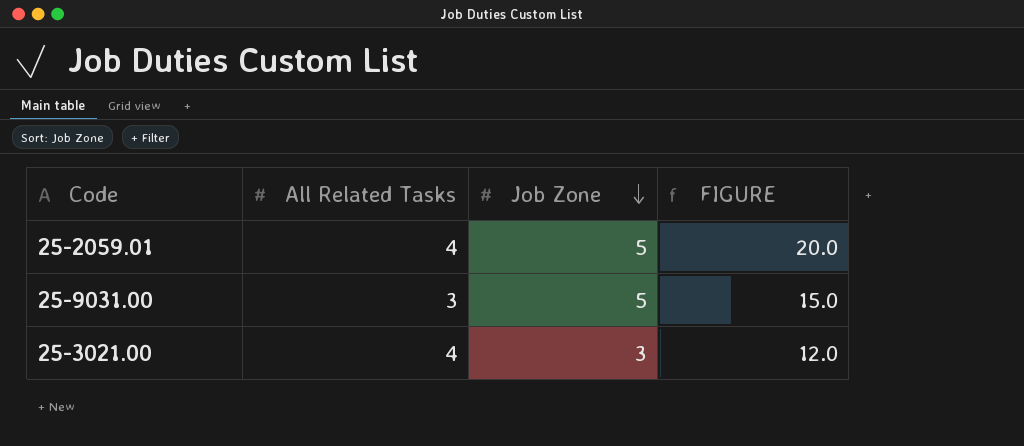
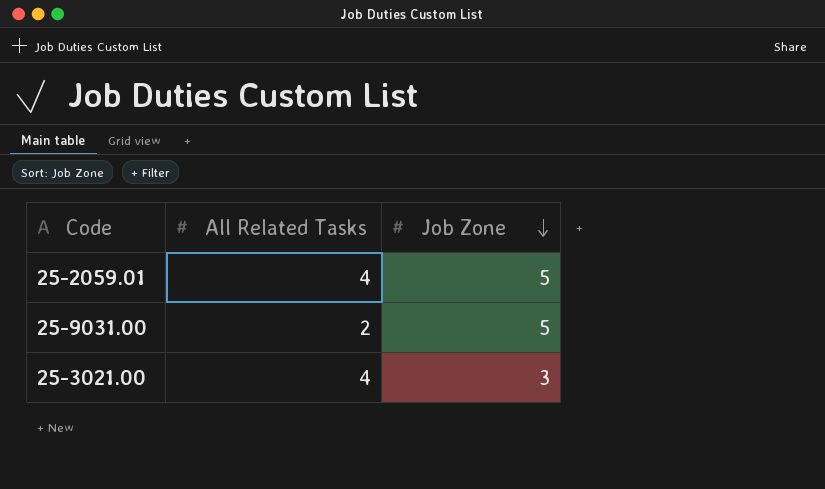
column FIGURE | formula: [All Related Tasks] * [Job Zone] -> none
25-9031.00 | All Related Tasks: 3 -> 2

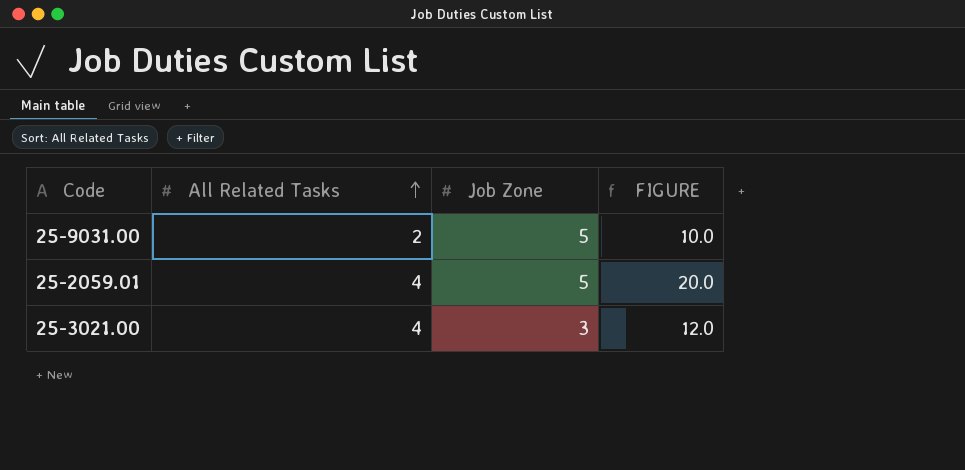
row order: Job Zone descending -> All Related Tasks ascending
column FIGURE | formula: none -> [All Related Tasks] * [Job Zone]

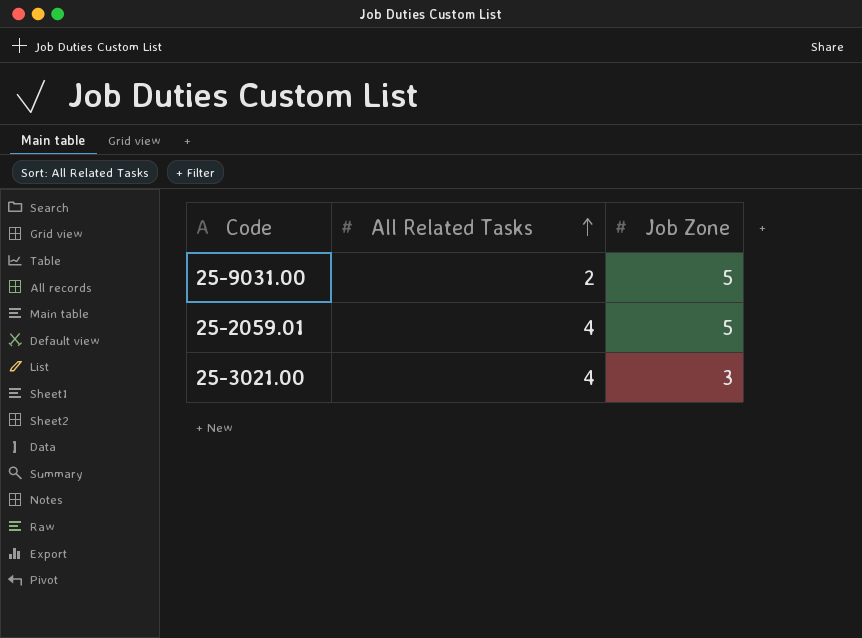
column FIGURE | formula: [All Related Tasks] * [Job Zone] -> none

